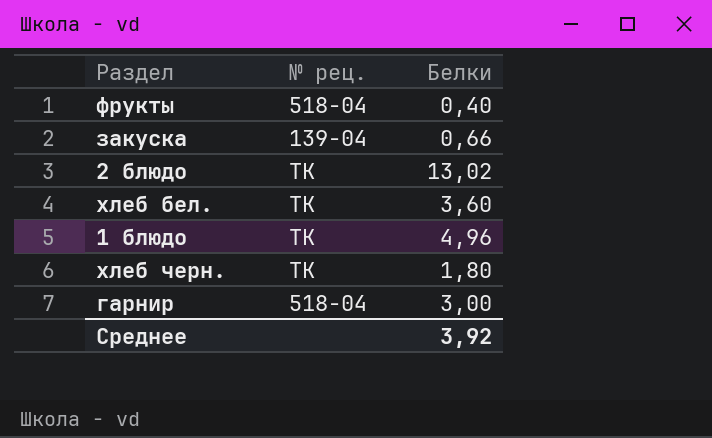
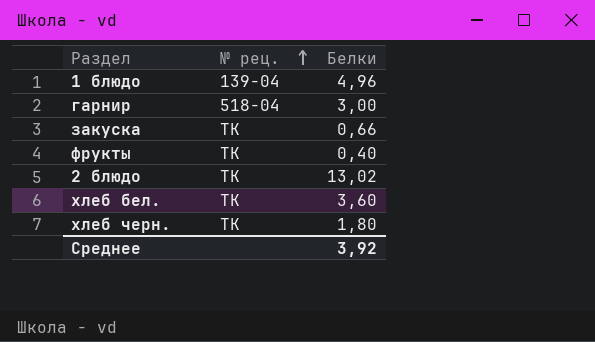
row order: none -> № рец. ascending
1 блюдо | № рец.: ТК -> 139-04
закуска | № рец.: 139-04 -> ТК
фрукты | № рец.: 518-04 -> ТК

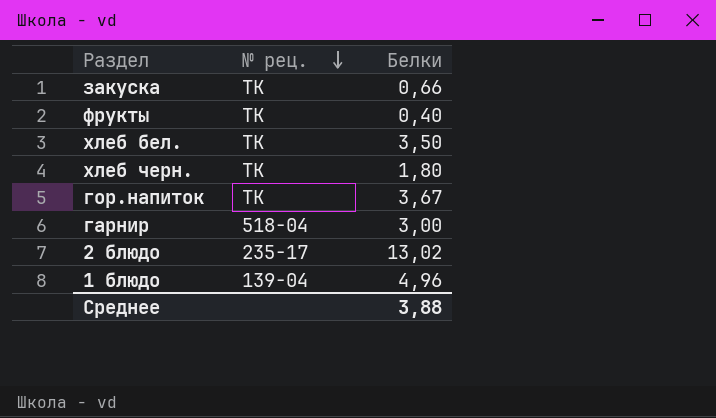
row order: № рец. ascending -> № рец. descending
хлеб бел. | Белки: 3,60 -> 3,50
row гор.напиток: none -> ТК | 3,67
2 блюдо | № рец.: ТК -> 235-17
Среднее | Белки: 3,92 -> 3,88

